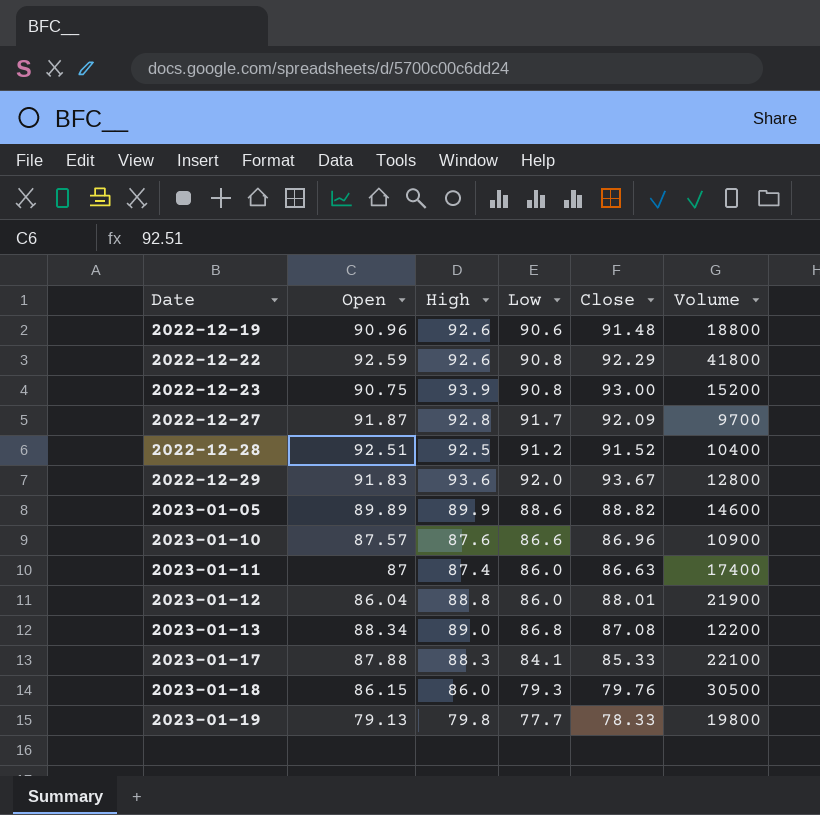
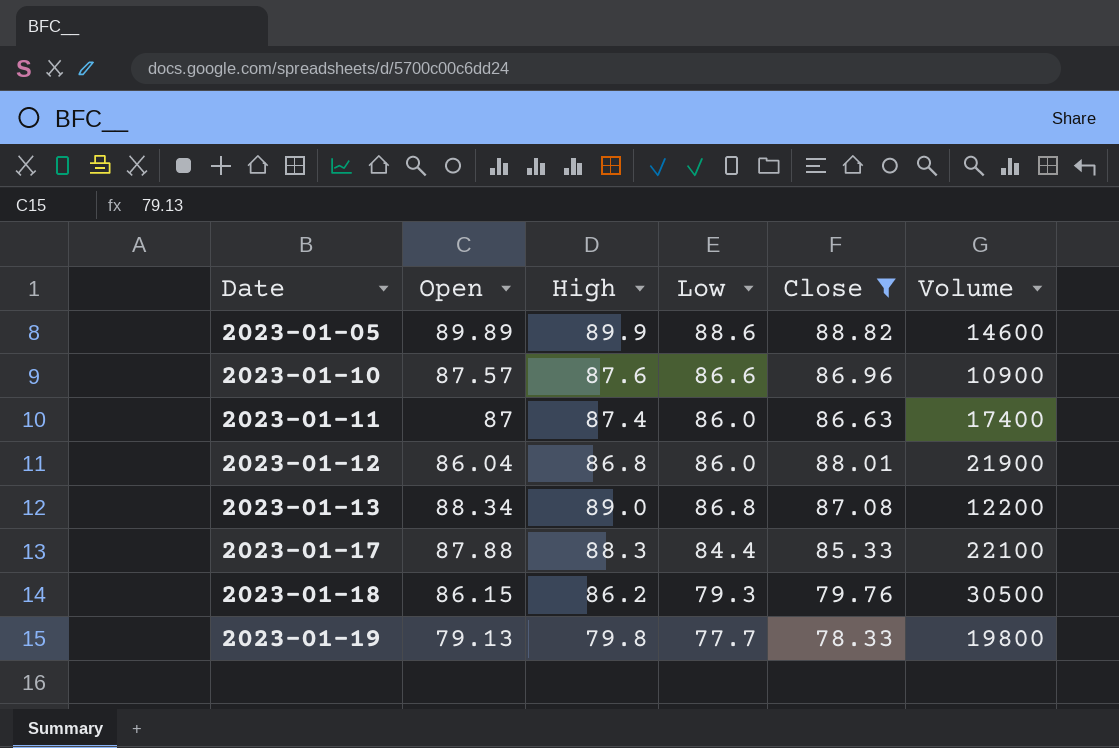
filter: none -> Close <= 88.82
2023-01-12 | High: 88.8 -> 86.8
2023-01-17 | Low: 84.1 -> 84.4
2023-01-18 | High: 86.0 -> 86.2

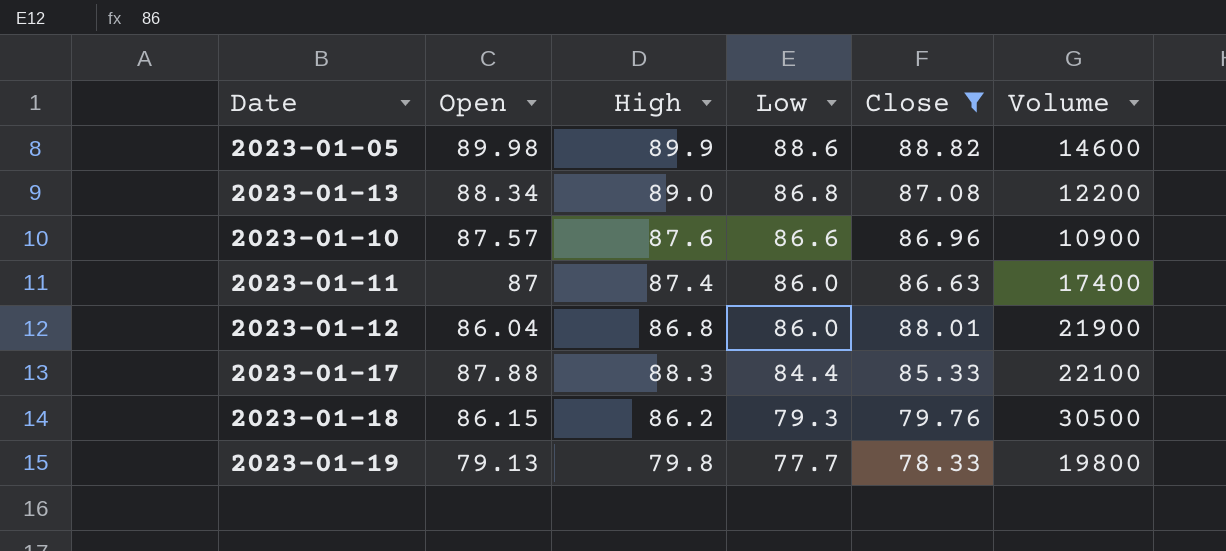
row order: Date ascending -> Low descending
2023-01-05 | Open: 89.89 -> 89.98

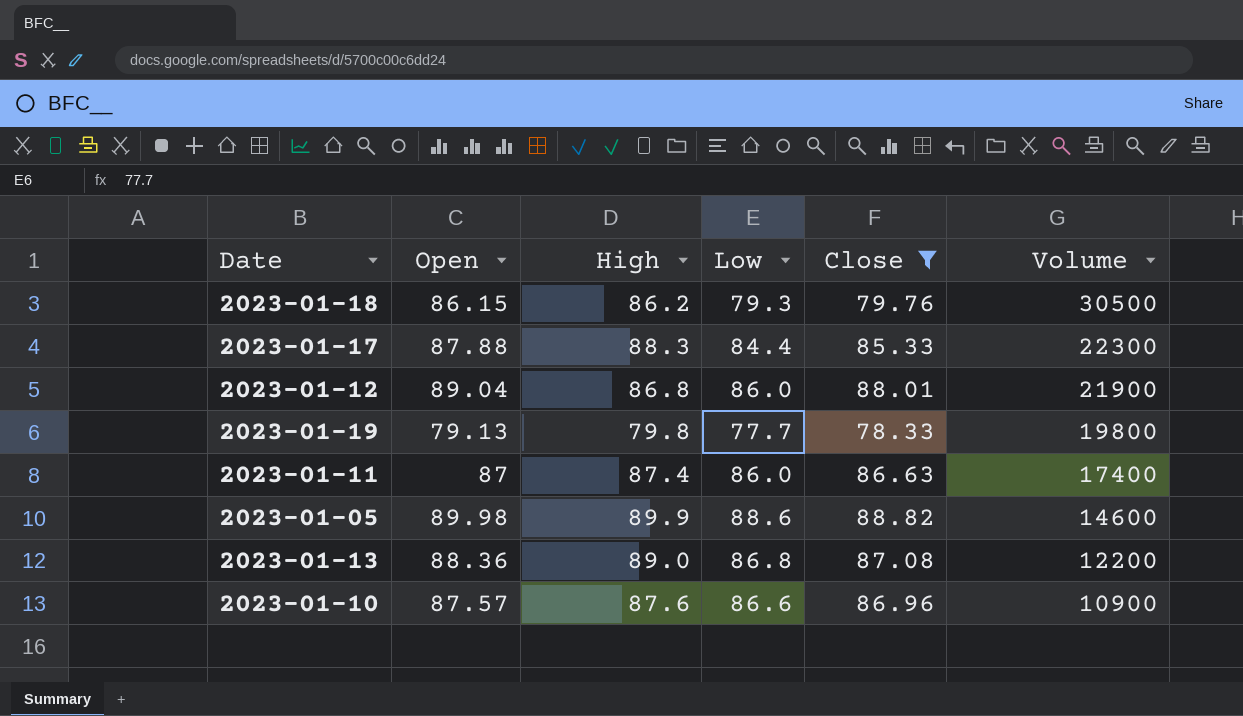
row order: Low descending -> Volume descending
2023-01-17 | Volume: 22100 -> 22300
2023-01-12 | Open: 86.04 -> 89.04
2023-01-13 | Open: 88.34 -> 88.36

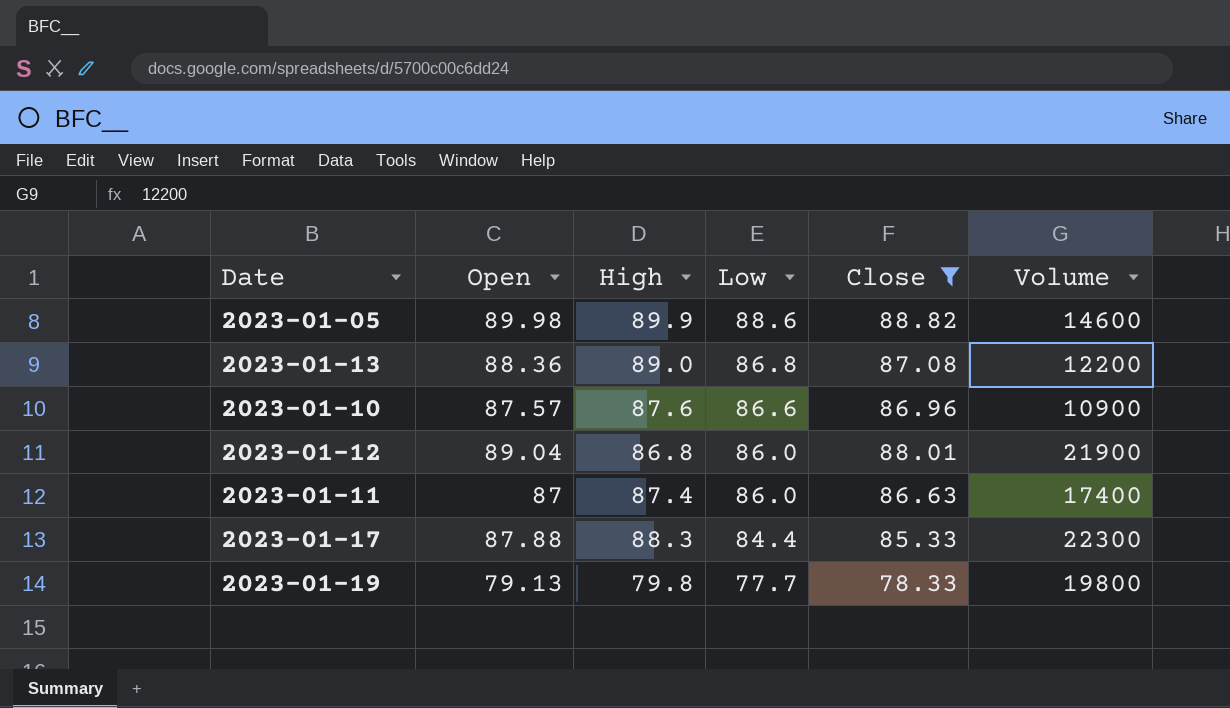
row order: Volume descending -> Low descending
row 2023-01-18: 86.15 | 86.2 | 79.3 | 79.76 | 30500 -> none

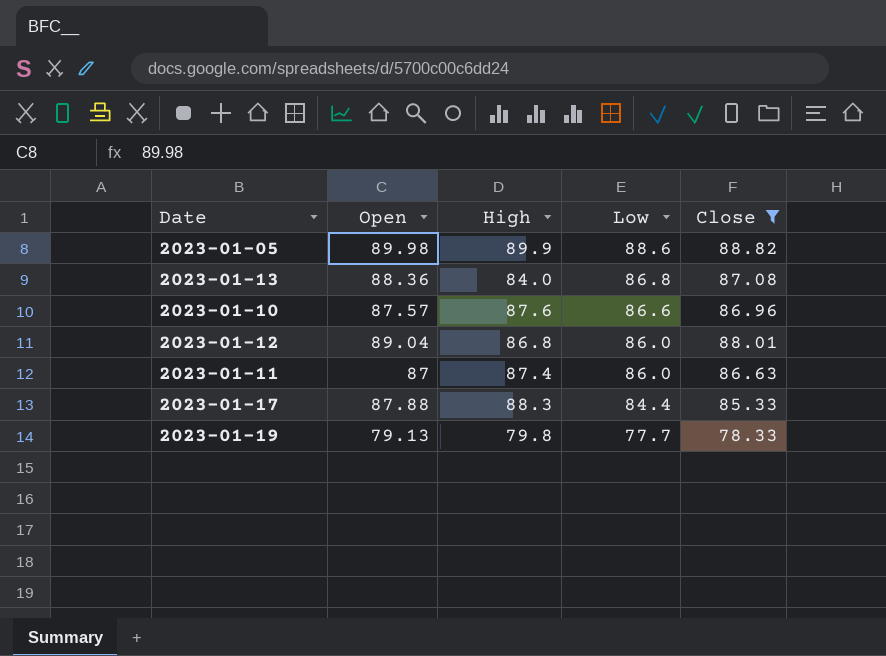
column Volume | position: 6 -> none
2023-01-13 | High: 89.0 -> 84.0

